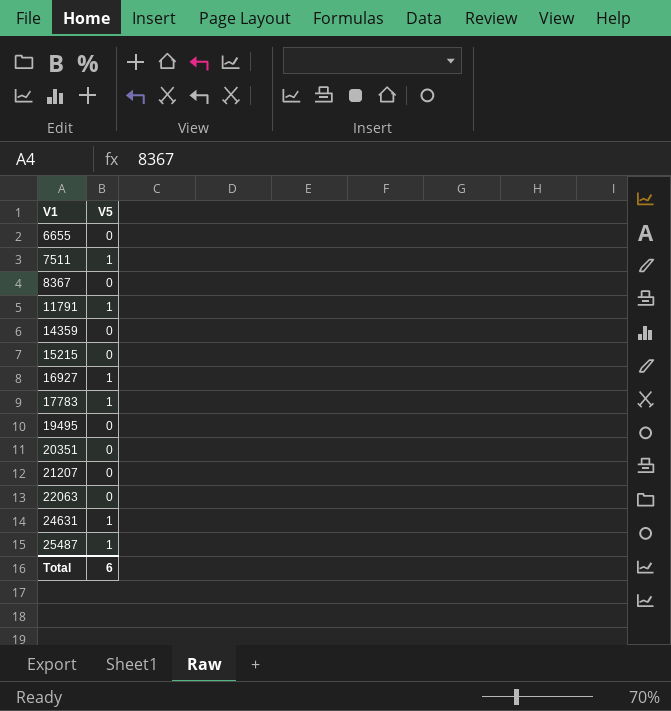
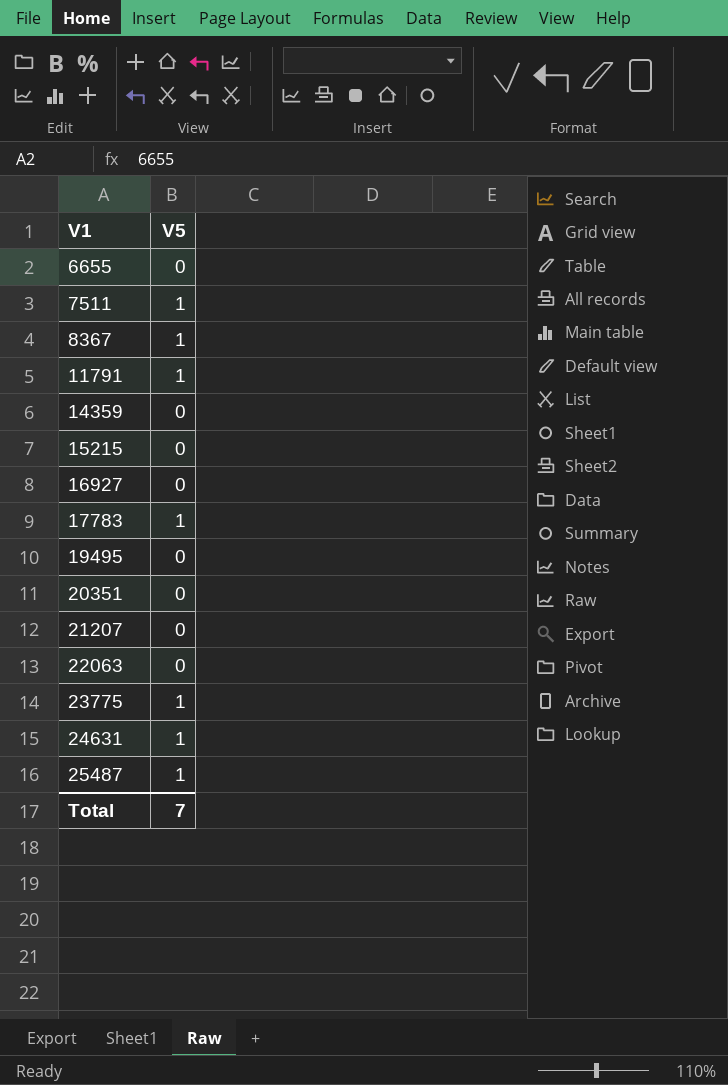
8367 | V5: 0 -> 1
16927 | V5: 1 -> 0
row 23775: none -> 1
Total | V5: 6 -> 7

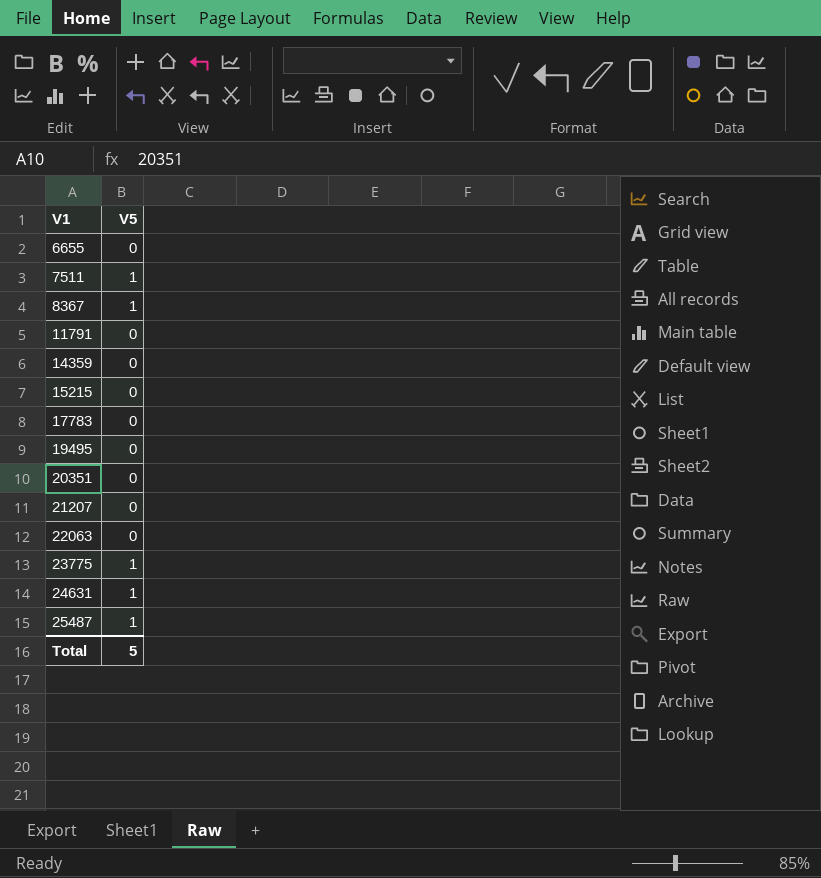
row 16927: 0 -> none
11791 | V5: 1 -> 0
17783 | V5: 1 -> 0
Total | V5: 7 -> 5

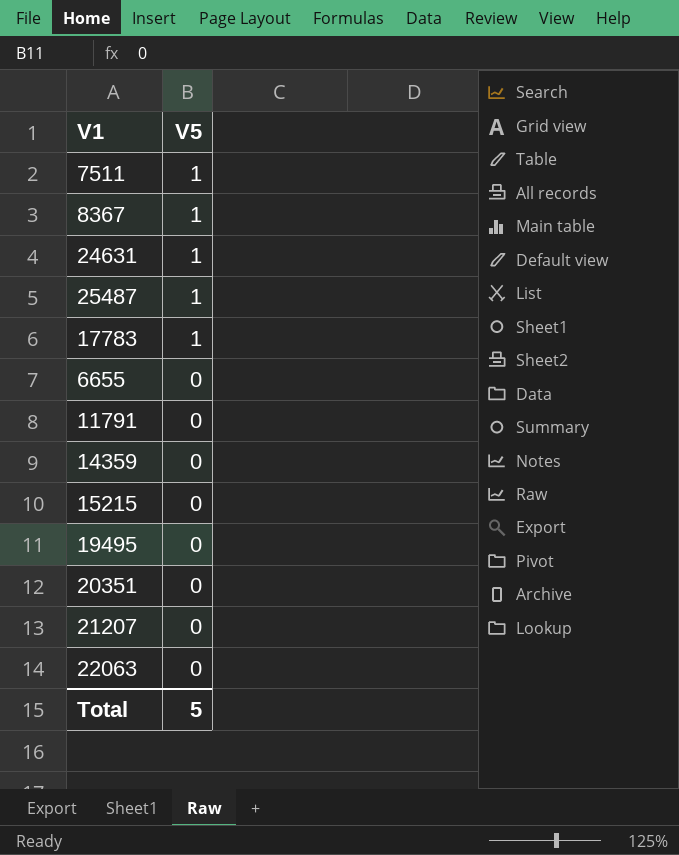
row order: V1 ascending -> V5 descending
row 23775: 1 -> none
17783 | V5: 0 -> 1

